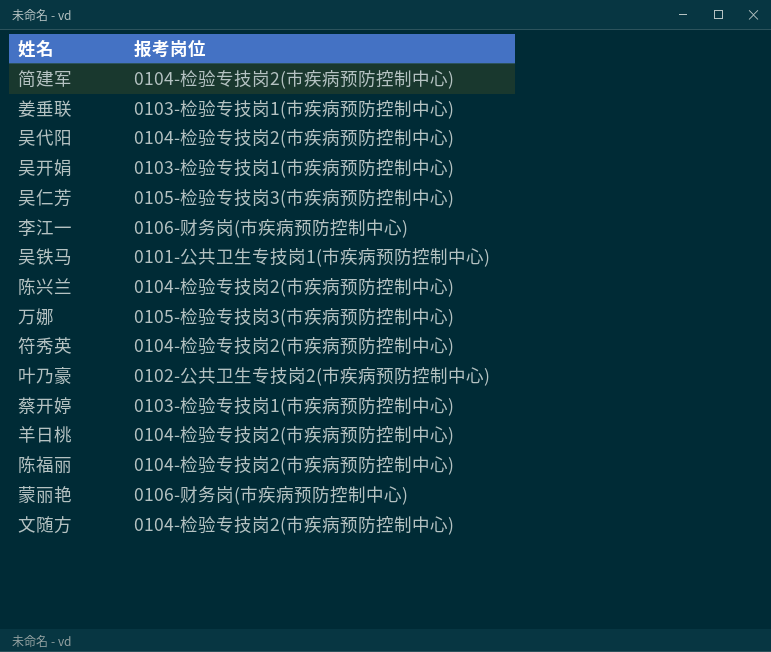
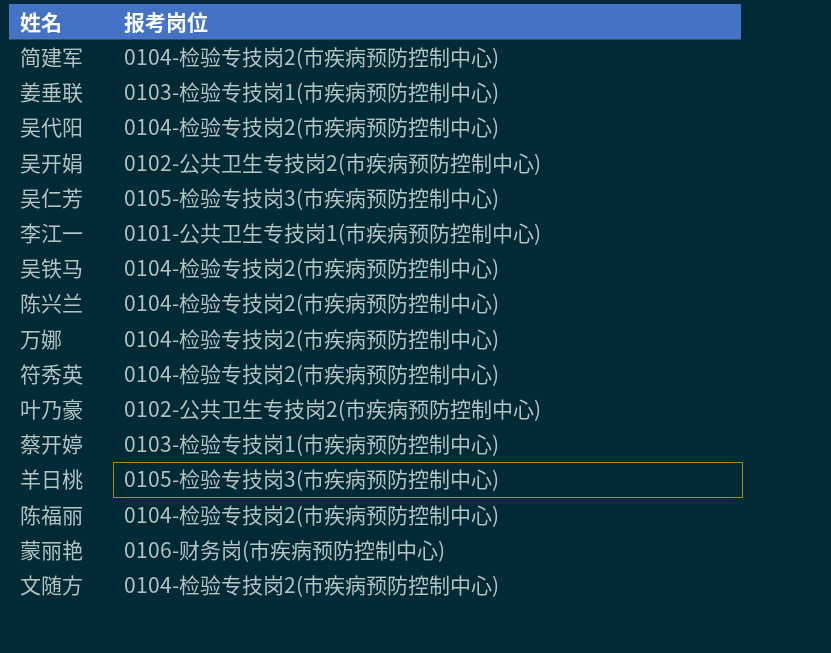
吴开娟 | 报考岗位: 0103-检验专技岗1(市疾病预防控制中心) -> 0102-公共卫生专技岗2(市疾病预防控制中心)
李江一 | 报考岗位: 0106-财务岗(市疾病预防控制中心) -> 0101-公共卫生专技岗1(市疾病预防控制中心)
吴铁马 | 报考岗位: 0101-公共卫生专技岗1(市疾病预防控制中心) -> 0104-检验专技岗2(市疾病预防控制中心)
万娜 | 报考岗位: 0105-检验专技岗3(市疾病预防控制中心) -> 0104-检验专技岗2(市疾病预防控制中心)
羊日桃 | 报考岗位: 0104-检验专技岗2(市疾病预防控制中心) -> 0105-检验专技岗3(市疾病预防控制中心)

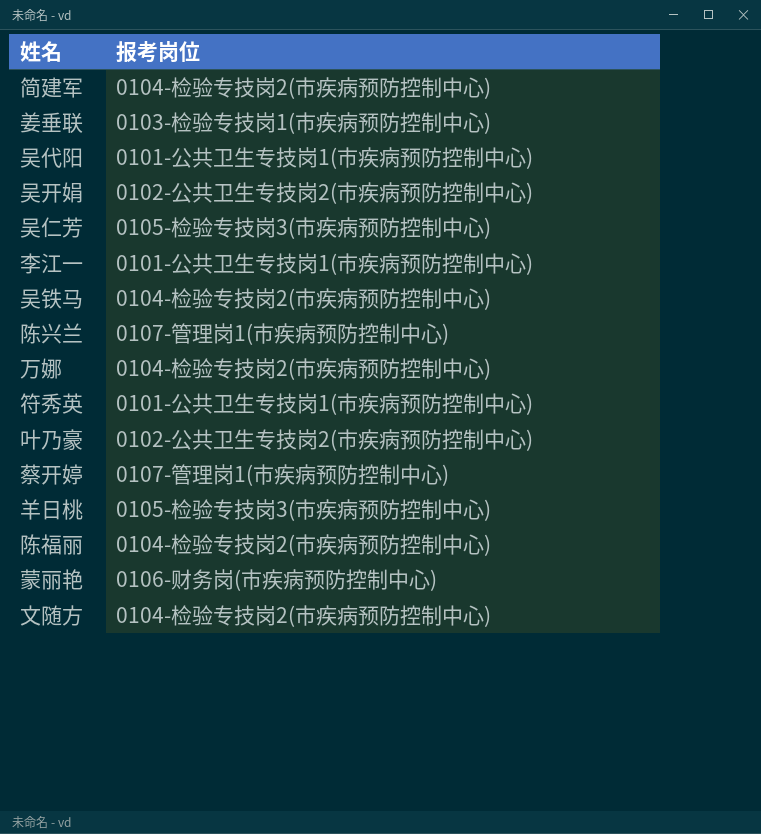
吴代阳 | 报考岗位: 0104-检验专技岗2(市疾病预防控制中心) -> 0101-公共卫生专技岗1(市疾病预防控制中心)
陈兴兰 | 报考岗位: 0104-检验专技岗2(市疾病预防控制中心) -> 0107-管理岗1(市疾病预防控制中心)
符秀英 | 报考岗位: 0104-检验专技岗2(市疾病预防控制中心) -> 0101-公共卫生专技岗1(市疾病预防控制中心)
蔡开婷 | 报考岗位: 0103-检验专技岗1(市疾病预防控制中心) -> 0107-管理岗1(市疾病预防控制中心)

